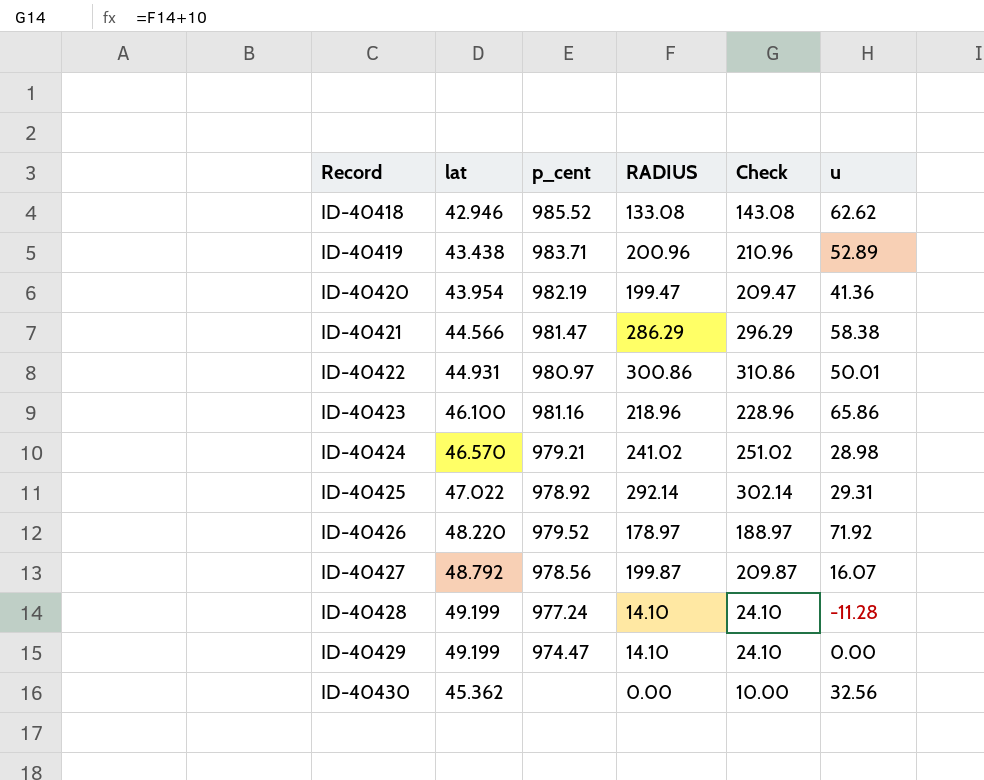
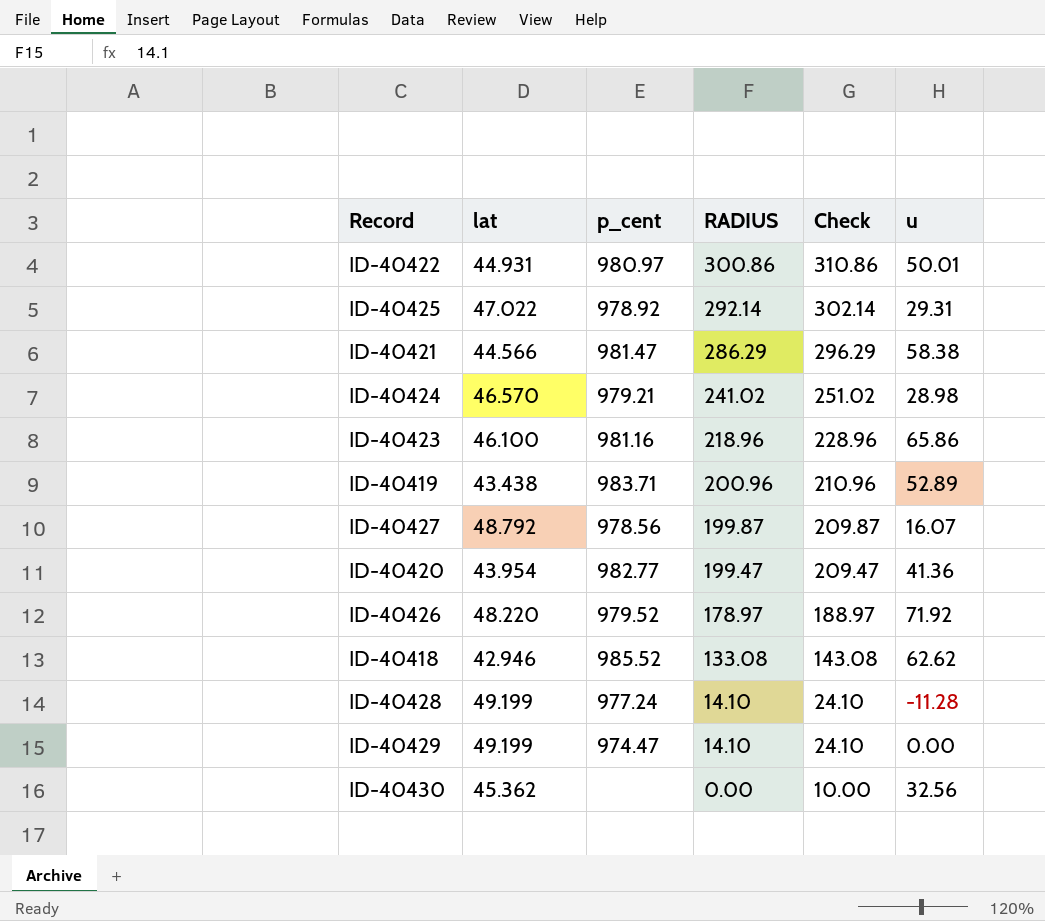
row order: Record ascending -> RADIUS descending
ID-40420 | p_cent: 982.19 -> 982.77

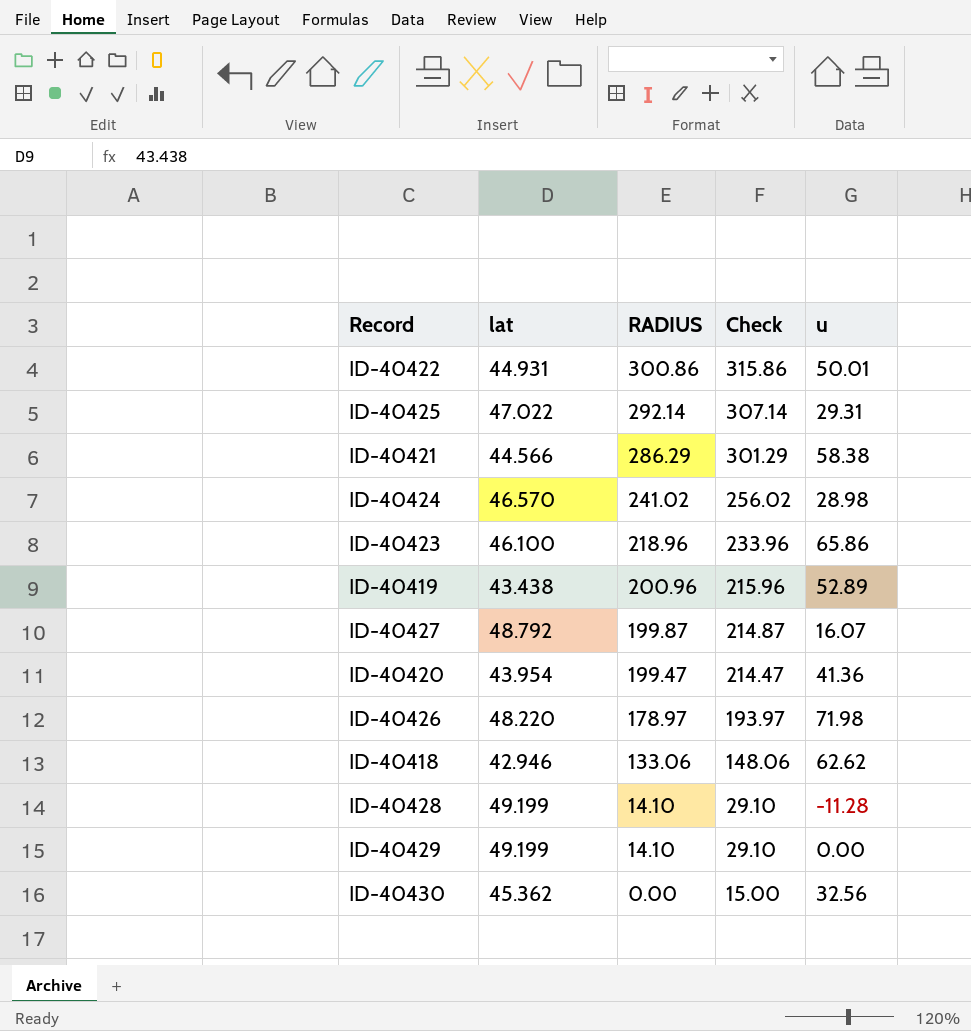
column p_cent | position: 3 -> none
column Check | formula: [RADIUS] + 10 -> [RADIUS] + 15
ID-40426 | u: 71.92 -> 71.98
ID-40418 | RADIUS: 133.08 -> 133.06

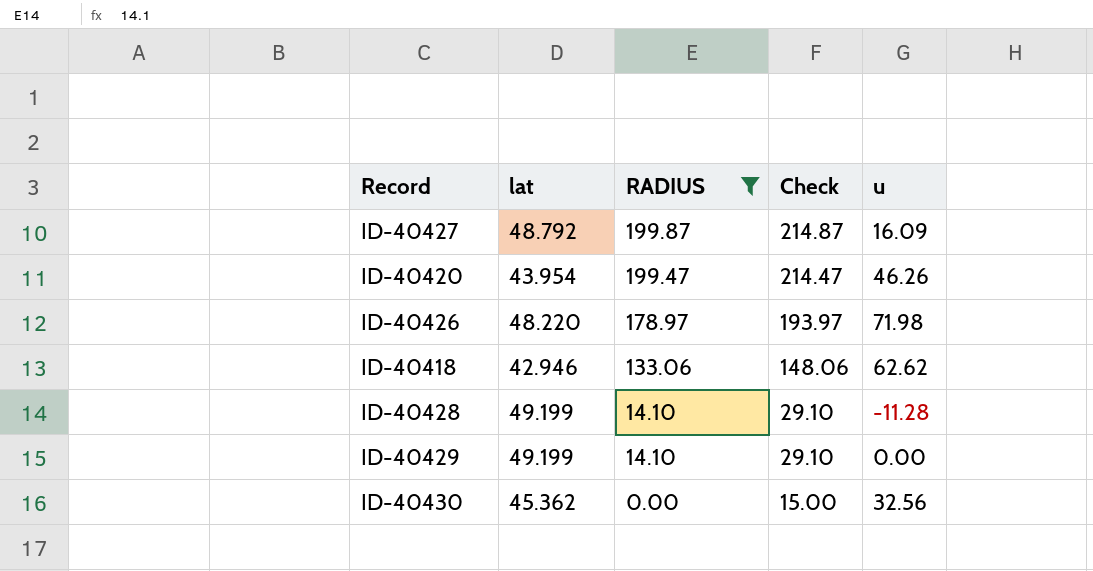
filter: none -> RADIUS <= 199.87
ID-40427 | u: 16.07 -> 16.09
ID-40420 | u: 41.36 -> 46.26

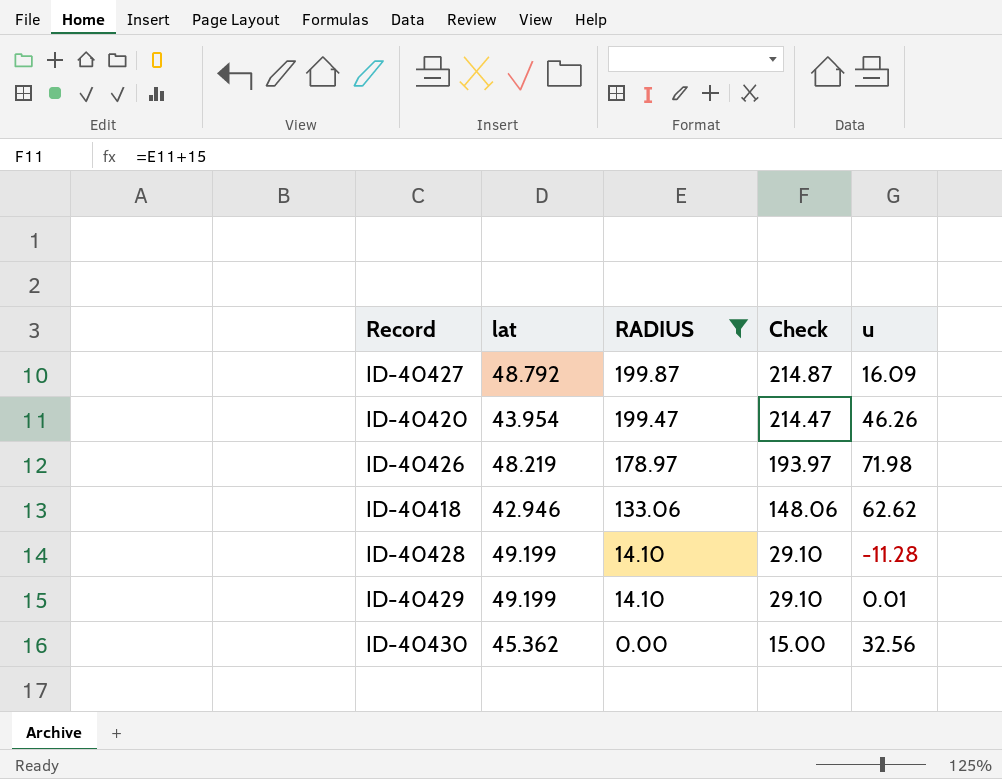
ID-40426 | lat: 48.220 -> 48.219
ID-40429 | u: 0.00 -> 0.01

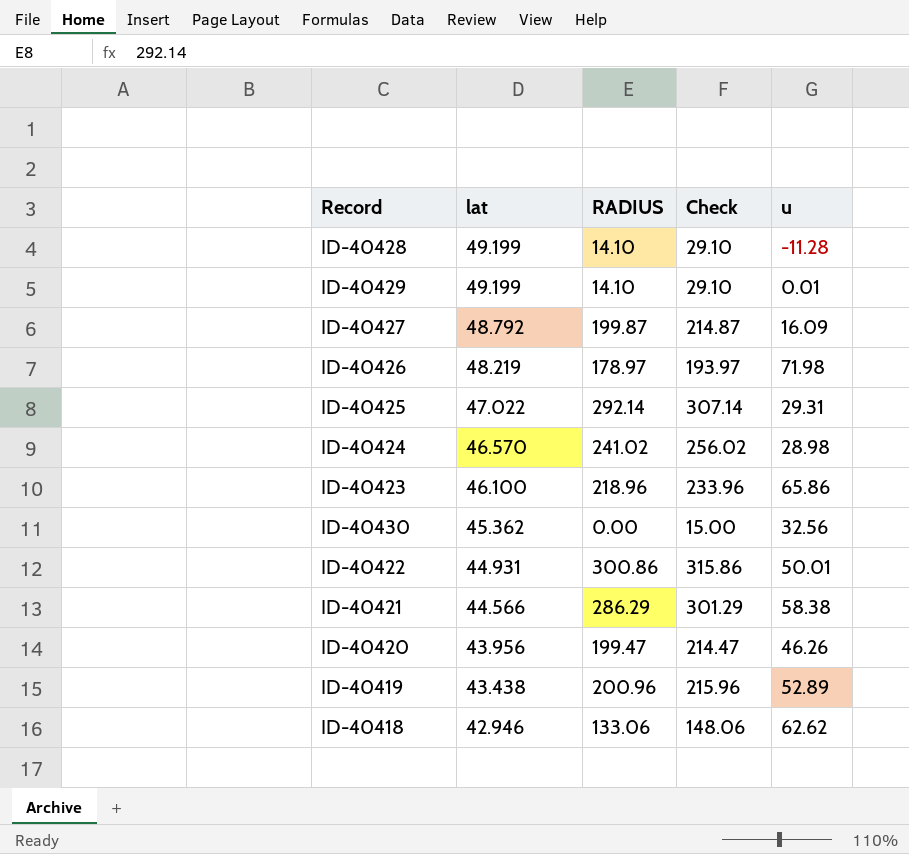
filter: RADIUS <= 199.87 -> none
row order: RADIUS descending -> lat descending
ID-40420 | lat: 43.954 -> 43.956

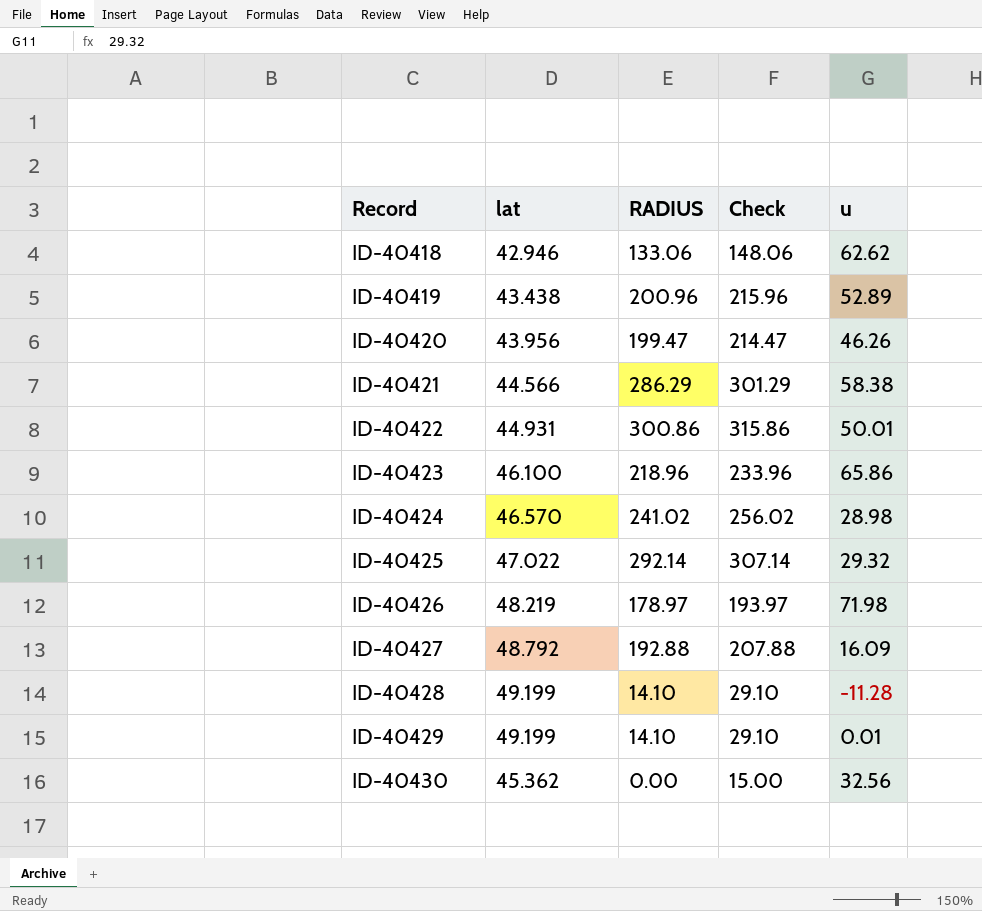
row order: lat descending -> Record ascending
ID-40425 | u: 29.31 -> 29.32
ID-40427 | RADIUS: 199.87 -> 192.88
ID-40427 | Check: 214.87 -> 207.88

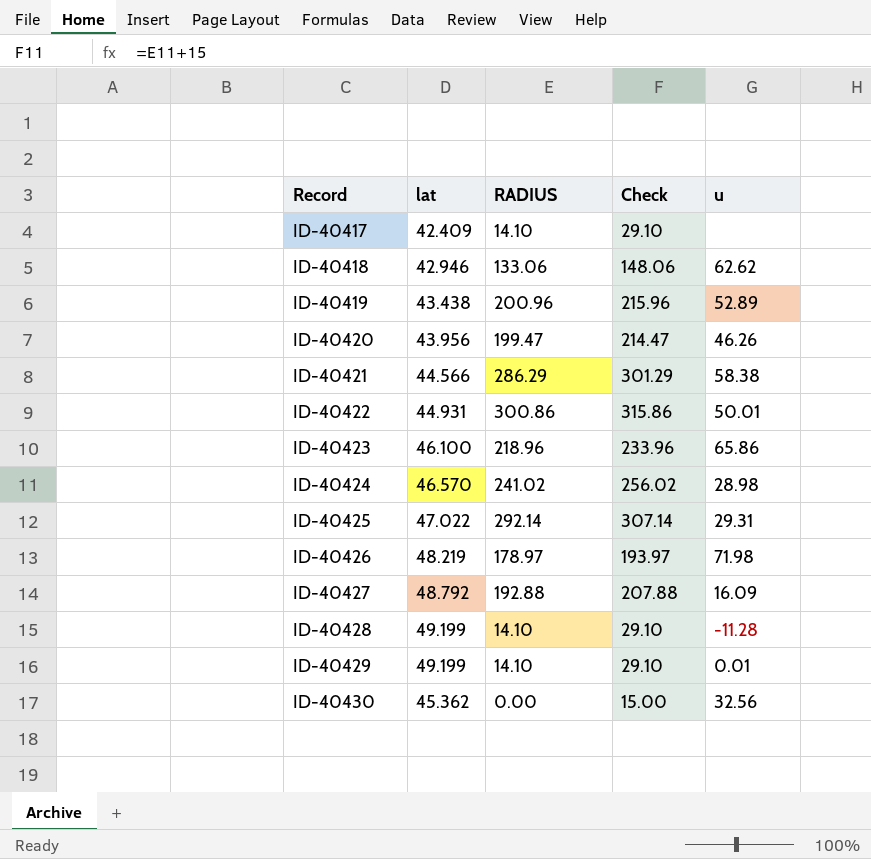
row ID-40417: none -> 42.409 | 14.10 | 29.10 | none
ID-40425 | u: 29.32 -> 29.31

